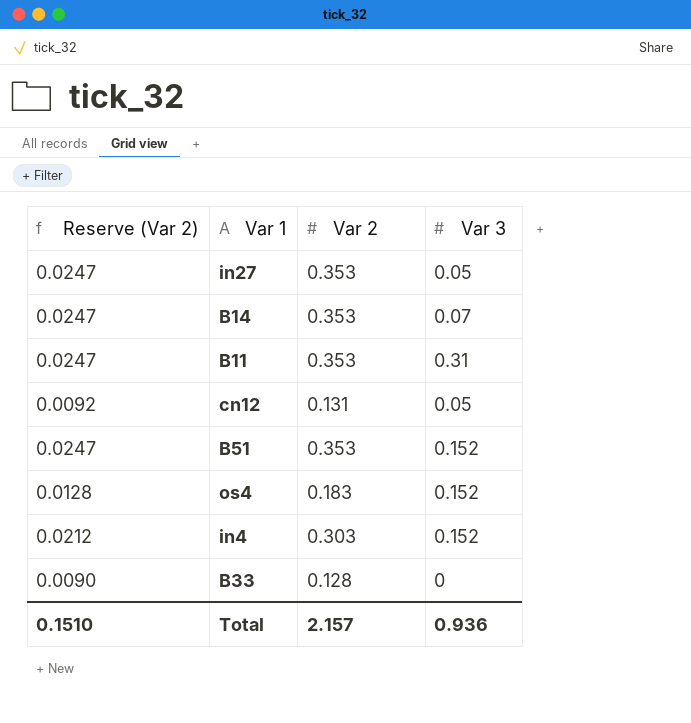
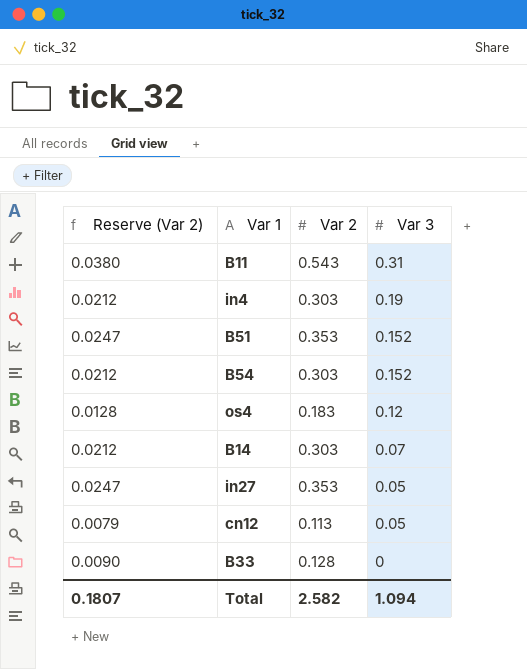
row order: none -> Var 3 descending
B11 | Reserve (Var 2): 0.0247 -> 0.0380
B11 | Var 2: 0.353 -> 0.543
in4 | Var 3: 0.152 -> 0.19
row B54: none -> 0.0212 | 0.303 | 0.152
os4 | Var 3: 0.152 -> 0.12
B14 | Reserve (Var 2): 0.0247 -> 0.0212
B14 | Var 2: 0.353 -> 0.303
cn12 | Reserve (Var 2): 0.0092 -> 0.0079
cn12 | Var 2: 0.131 -> 0.113
Total | Reserve (Var 2): 0.1510 -> 0.1807
Total | Var 2: 2.157 -> 2.582
Total | Var 3: 0.936 -> 1.094

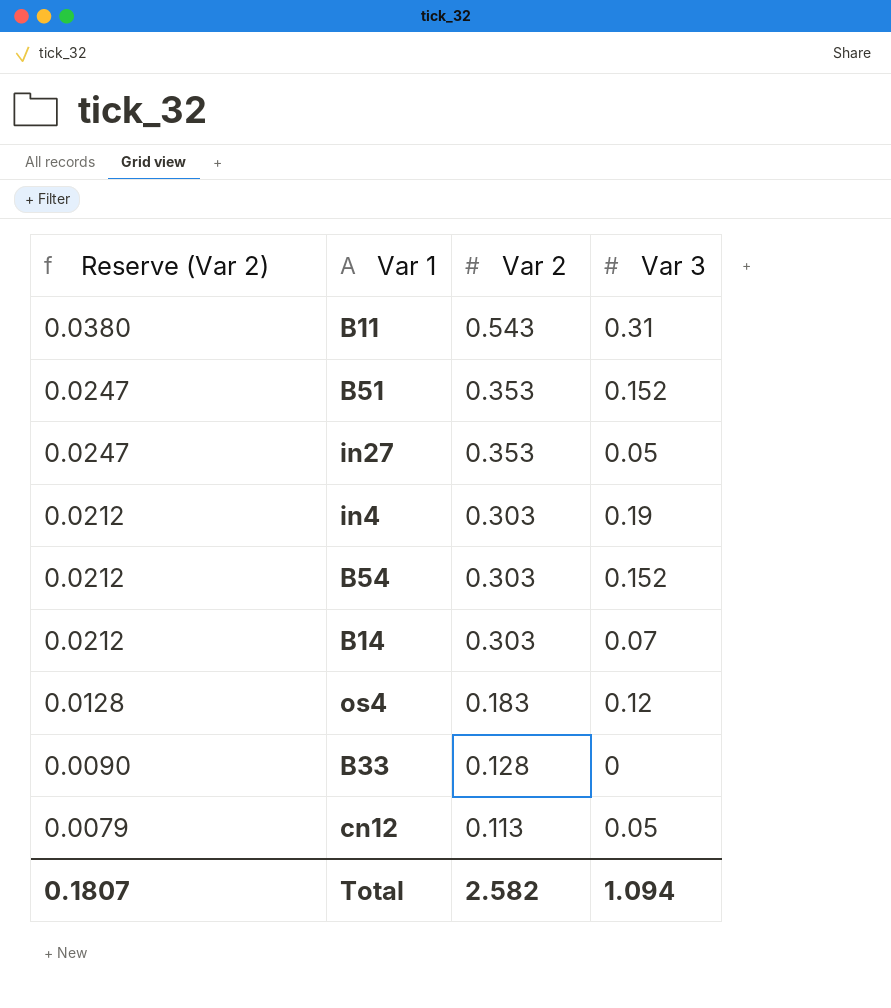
row order: Var 3 descending -> Reserve (Var 2) descending

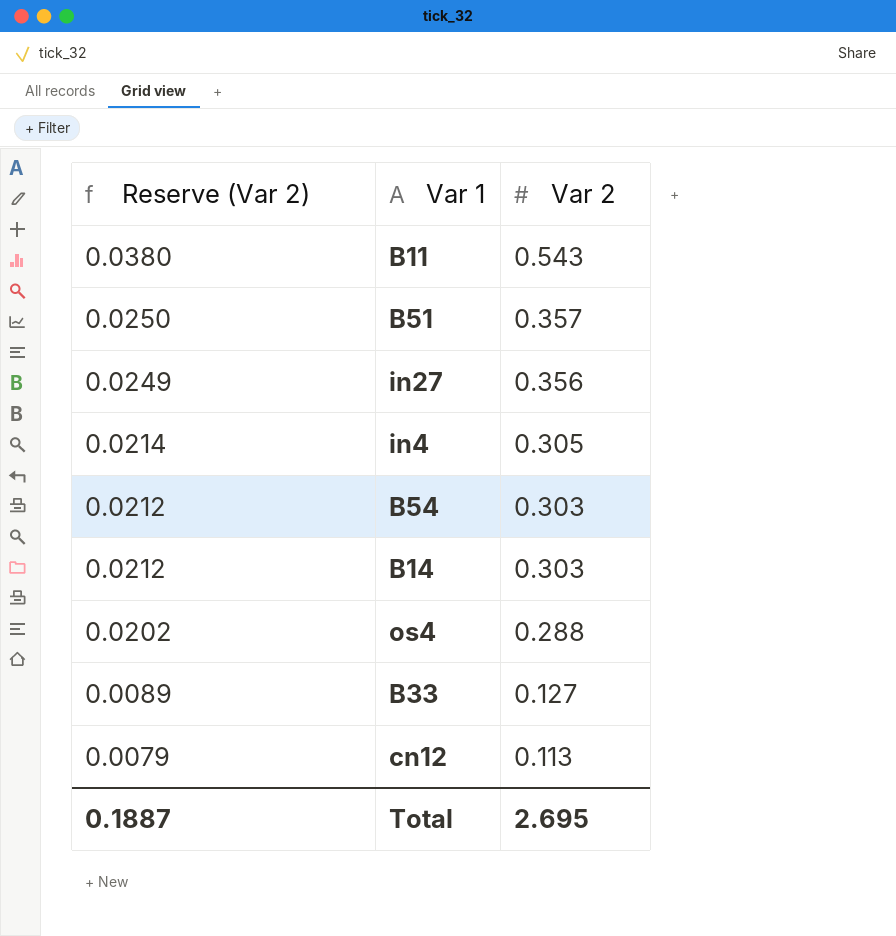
column Var 3 | position: 4 -> none
B51 | Reserve (Var 2): 0.0247 -> 0.0250
B51 | Var 2: 0.353 -> 0.357
in27 | Reserve (Var 2): 0.0247 -> 0.0249
in27 | Var 2: 0.353 -> 0.356
in4 | Reserve (Var 2): 0.0212 -> 0.0214
in4 | Var 2: 0.303 -> 0.305
os4 | Reserve (Var 2): 0.0128 -> 0.0202
os4 | Var 2: 0.183 -> 0.288
B33 | Reserve (Var 2): 0.0090 -> 0.0089
B33 | Var 2: 0.128 -> 0.127
Total | Reserve (Var 2): 0.1807 -> 0.1887
Total | Var 2: 2.582 -> 2.695

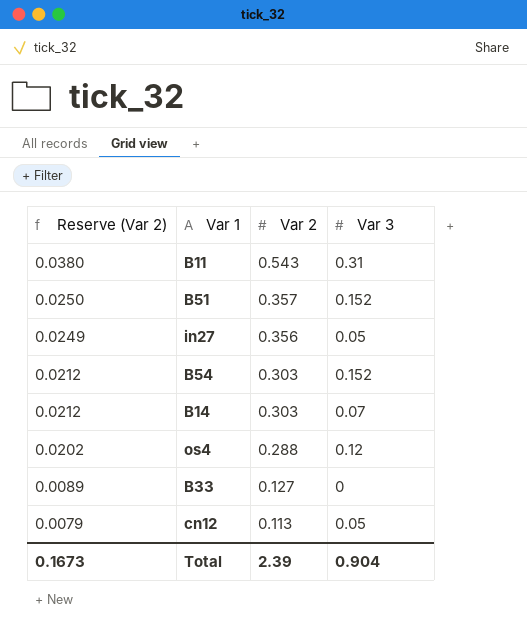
column Var 3 | position: none -> 4
row in4: 0.0214 | 0.305 -> none
Total | Reserve (Var 2): 0.1887 -> 0.1673
Total | Var 2: 2.695 -> 2.39

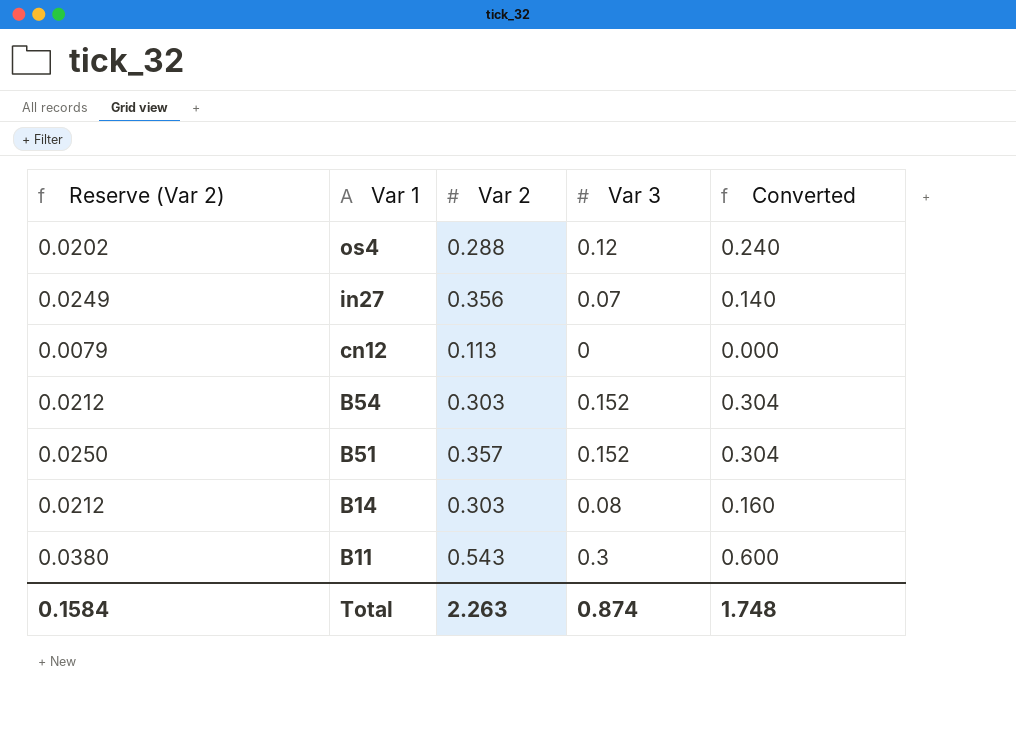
row order: Reserve (Var 2) descending -> Var 1 descending
column Converted | formula: none -> [Var 3] * 2
row B33: 0.0089 | 0.127 | 0 -> none
in27 | Var 3: 0.05 -> 0.07
cn12 | Var 3: 0.05 -> 0
B14 | Var 3: 0.07 -> 0.08
B11 | Var 3: 0.31 -> 0.3
Total | Reserve (Var 2): 0.1673 -> 0.1584
Total | Var 2: 2.39 -> 2.263
Total | Var 3: 0.904 -> 0.874

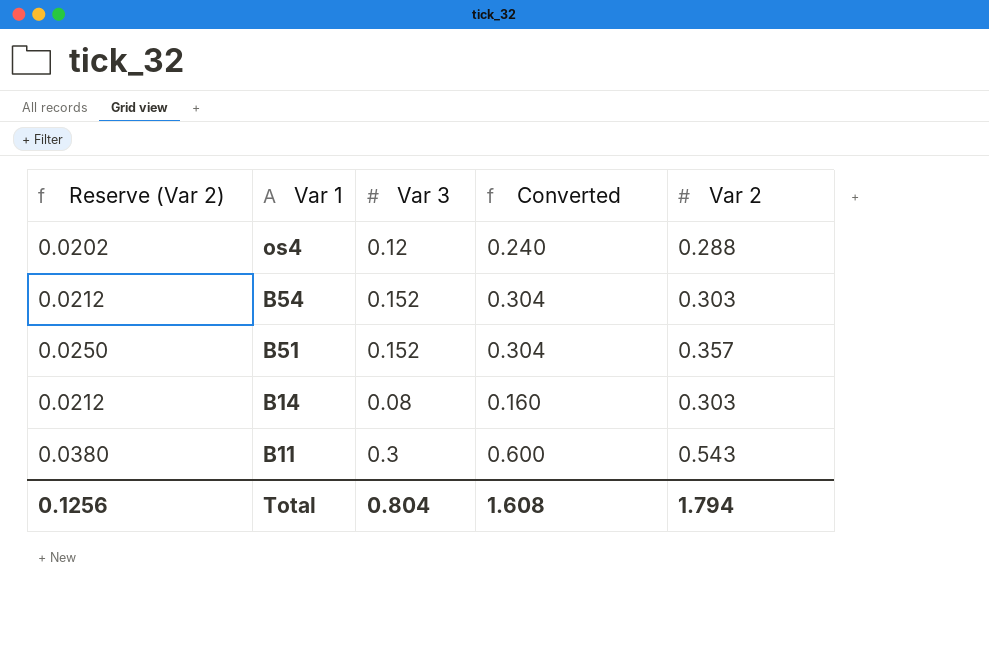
column Var 2 | position: 3 -> 5
row in27: 0.0249 | 0.356 | 0.07 | 0.140 -> none
row cn12: 0.0079 | 0.113 | 0 | 0.000 -> none
Total | Reserve (Var 2): 0.1584 -> 0.1256
Total | Var 3: 0.874 -> 0.804
Total | Converted: 1.748 -> 1.608
Total | Var 2: 2.263 -> 1.794

